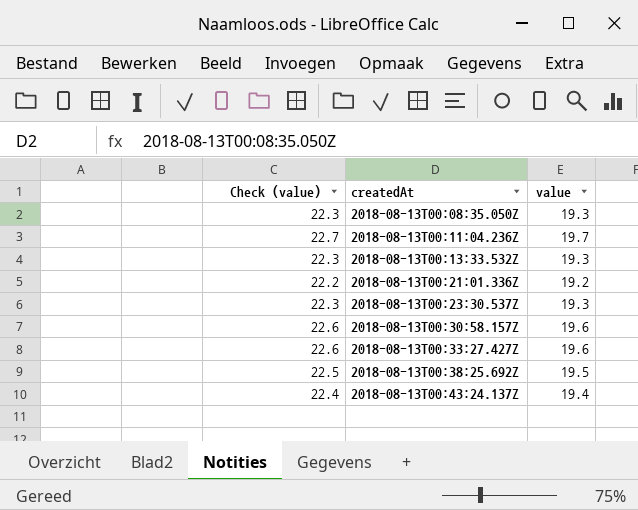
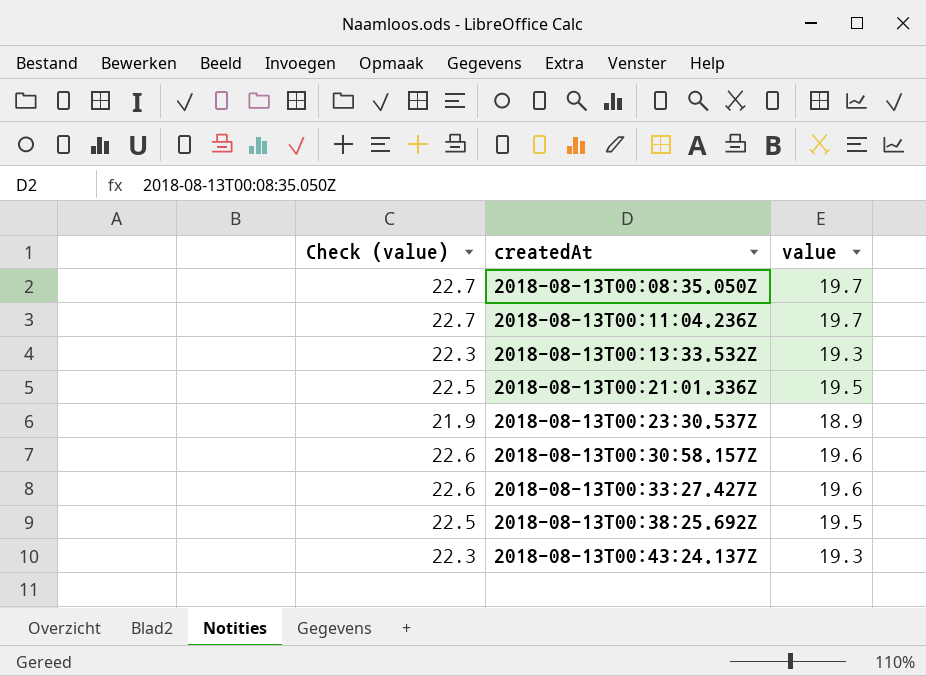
2018-08-13T00:08:35.050Z | Check (value): 22.3 -> 22.7
2018-08-13T00:08:35.050Z | value: 19.3 -> 19.7
2018-08-13T00:21:01.336Z | Check (value): 22.2 -> 22.5
2018-08-13T00:21:01.336Z | value: 19.2 -> 19.5
2018-08-13T00:23:30.537Z | Check (value): 22.3 -> 21.9
2018-08-13T00:23:30.537Z | value: 19.3 -> 18.9
2018-08-13T00:43:24.137Z | Check (value): 22.4 -> 22.3
2018-08-13T00:43:24.137Z | value: 19.4 -> 19.3

